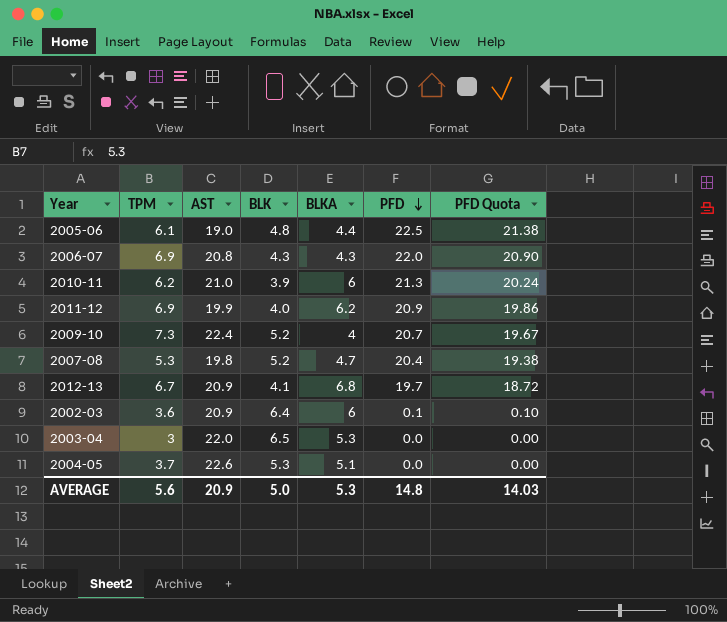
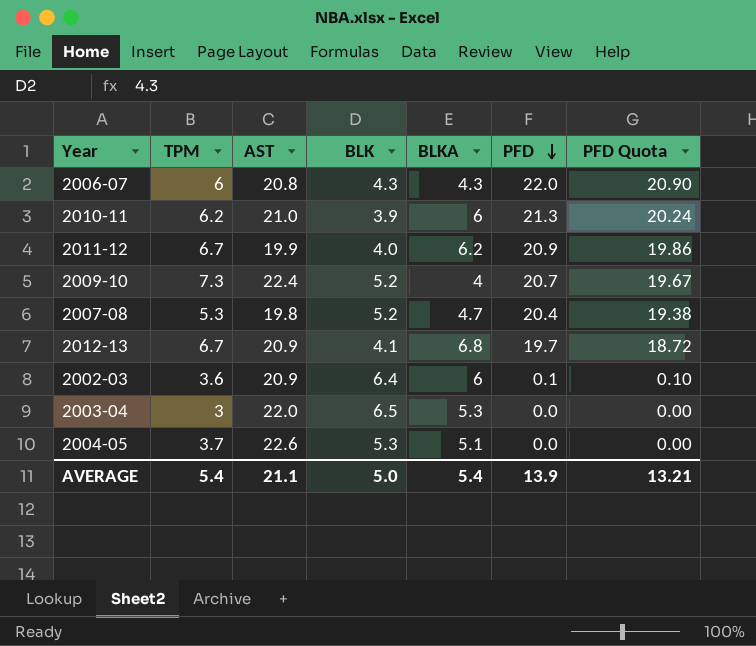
row 2005-06: 6.1 | 19.0 | 4.8 | 4.4 | 22.5 | 21.38 -> none
2006-07 | TPM: 6.9 -> 6
2011-12 | TPM: 6.9 -> 6.7
AVERAGE | TPM: 5.6 -> 5.4
AVERAGE | AST: 20.9 -> 21.1
AVERAGE | BLKA: 5.3 -> 5.4
AVERAGE | PFD: 14.8 -> 13.9
AVERAGE | PFD Quota: 14.03 -> 13.21

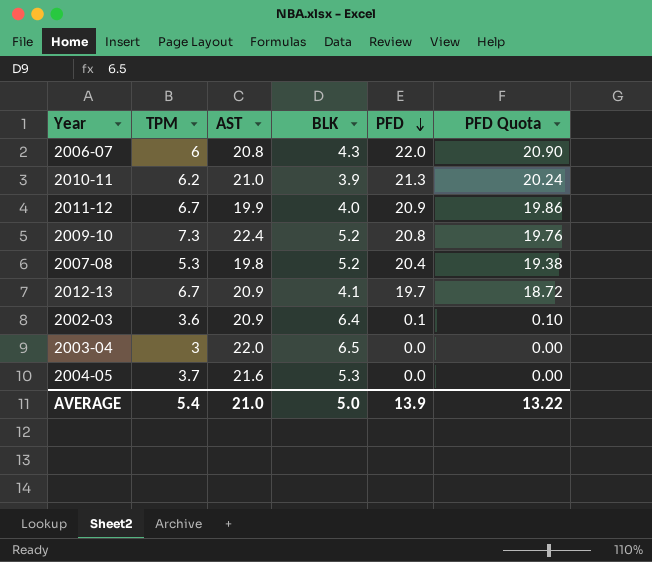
column BLKA | position: 5 -> none
2009-10 | PFD: 20.7 -> 20.8
2009-10 | PFD Quota: 19.67 -> 19.76
2004-05 | AST: 22.6 -> 21.6
AVERAGE | AST: 21.1 -> 21.0
AVERAGE | PFD Quota: 13.21 -> 13.22

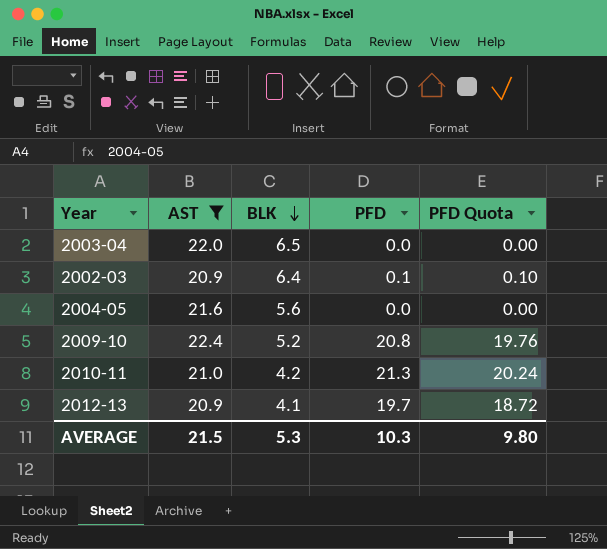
filter: none -> AST >= 20.9
row order: PFD descending -> BLK descending
column TPM | position: 2 -> none
2004-05 | BLK: 5.3 -> 5.6
2010-11 | BLK: 3.9 -> 4.2
AVERAGE | AST: 21.0 -> 21.5
AVERAGE | BLK: 5.0 -> 5.3
AVERAGE | PFD: 13.9 -> 10.3
AVERAGE | PFD Quota: 13.22 -> 9.80

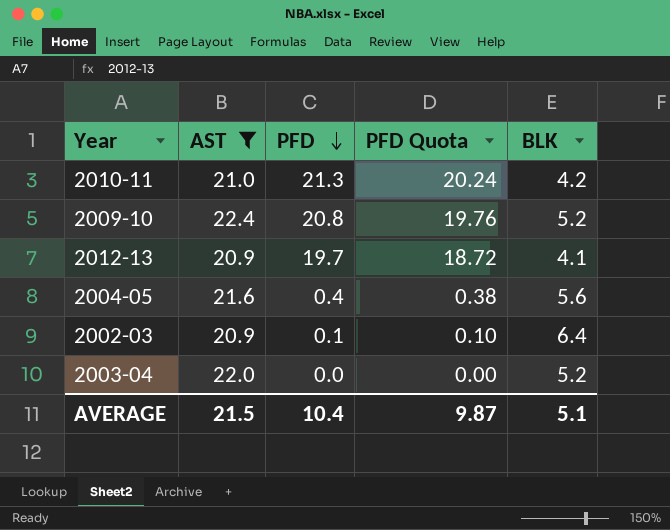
row order: BLK descending -> PFD descending
column BLK | position: 3 -> 5
2004-05 | PFD: 0.0 -> 0.4
2004-05 | PFD Quota: 0.00 -> 0.38
2003-04 | BLK: 6.5 -> 5.2
AVERAGE | PFD: 10.3 -> 10.4
AVERAGE | PFD Quota: 9.80 -> 9.87
AVERAGE | BLK: 5.3 -> 5.1

